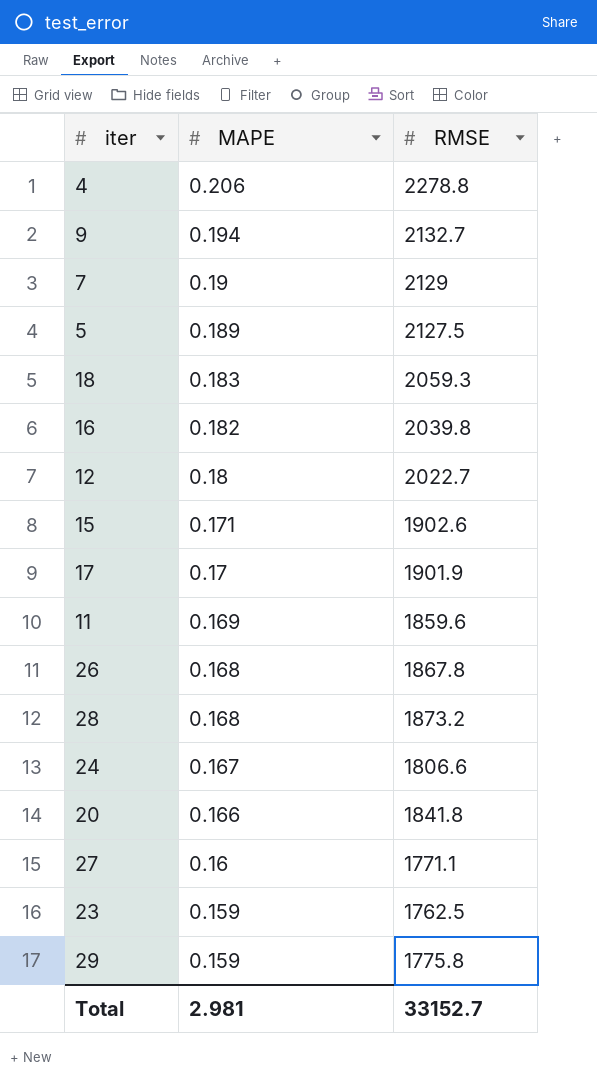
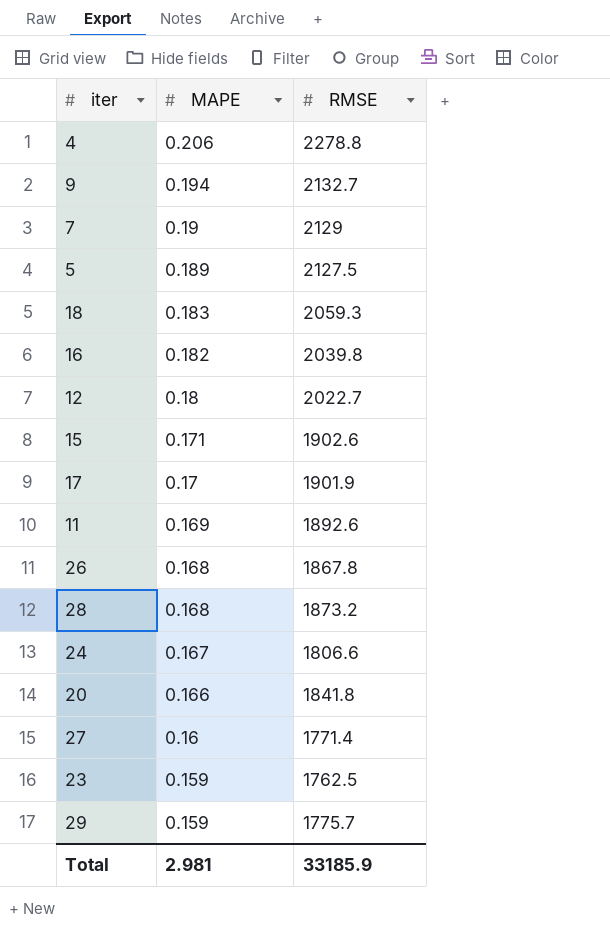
11 | RMSE: 1859.6 -> 1892.6
27 | RMSE: 1771.1 -> 1771.4
29 | RMSE: 1775.8 -> 1775.7
Total | RMSE: 33152.7 -> 33185.9

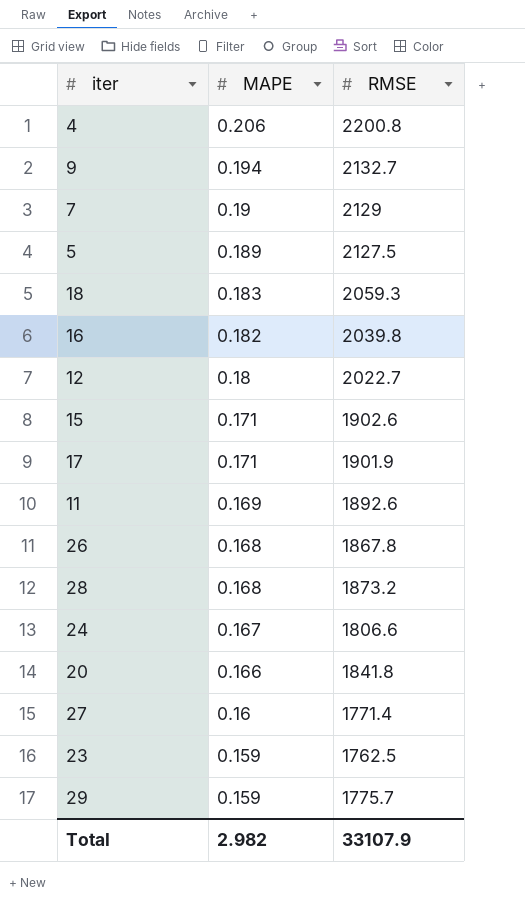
4 | RMSE: 2278.8 -> 2200.8
17 | MAPE: 0.17 -> 0.171
Total | MAPE: 2.981 -> 2.982
Total | RMSE: 33185.9 -> 33107.9

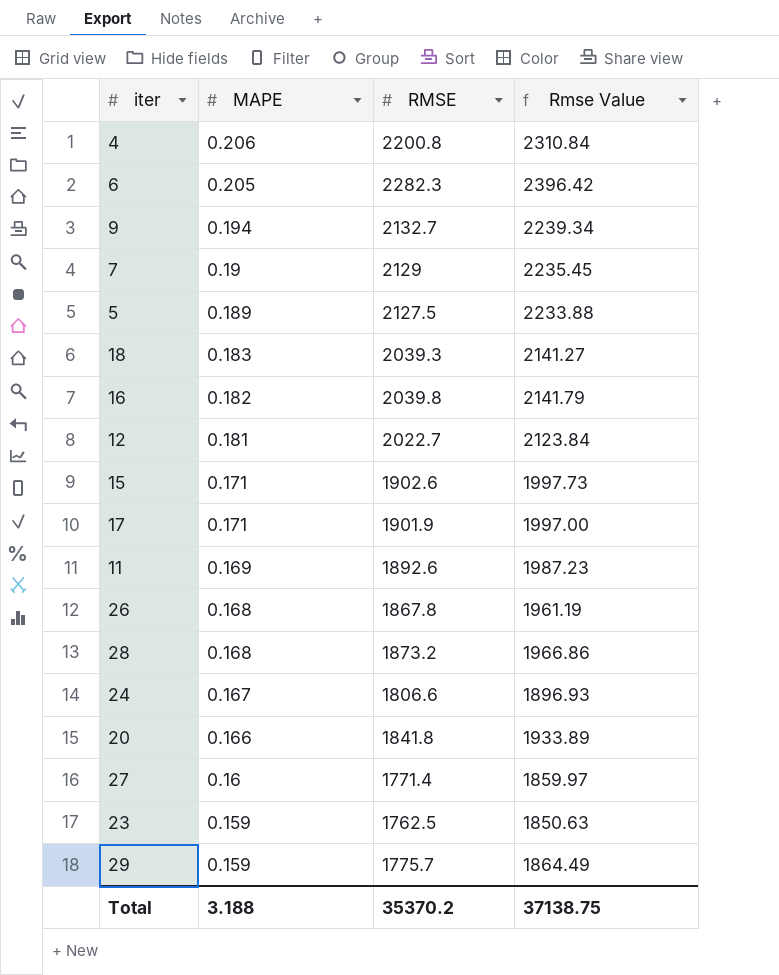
column Rmse Value | formula: none -> [RMSE] * 1.05
row 6: none -> 0.205 | 2282.3 | 2396.42
18 | RMSE: 2059.3 -> 2039.3
12 | MAPE: 0.18 -> 0.181
Total | MAPE: 2.982 -> 3.188
Total | RMSE: 33107.9 -> 35370.2

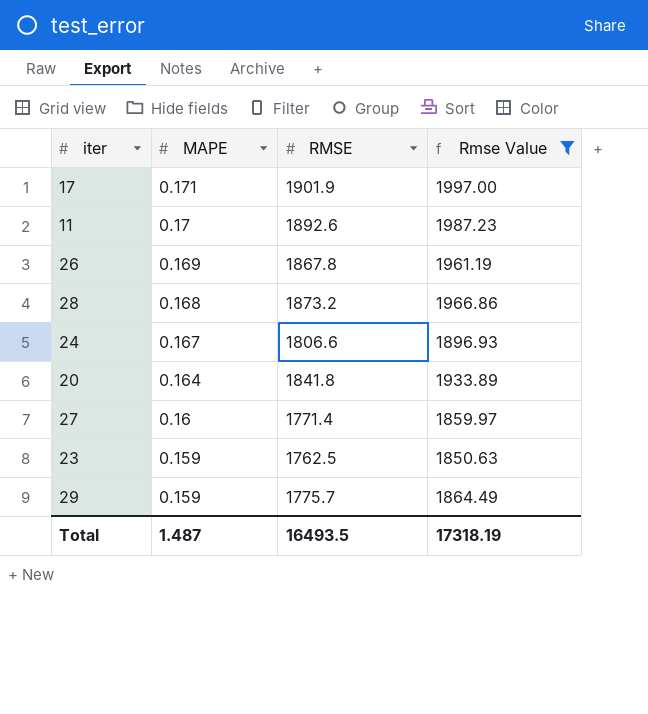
filter: none -> Rmse Value <= 1997.00
11 | MAPE: 0.169 -> 0.17
26 | MAPE: 0.168 -> 0.169
20 | MAPE: 0.166 -> 0.164
Total | MAPE: 3.188 -> 1.487
Total | RMSE: 35370.2 -> 16493.5
Total | Rmse Value: 37138.75 -> 17318.19

